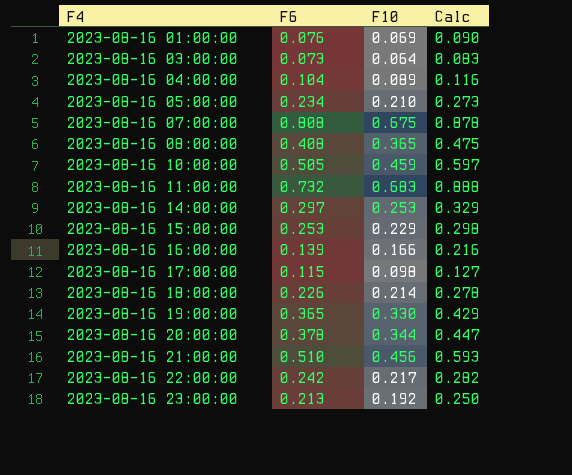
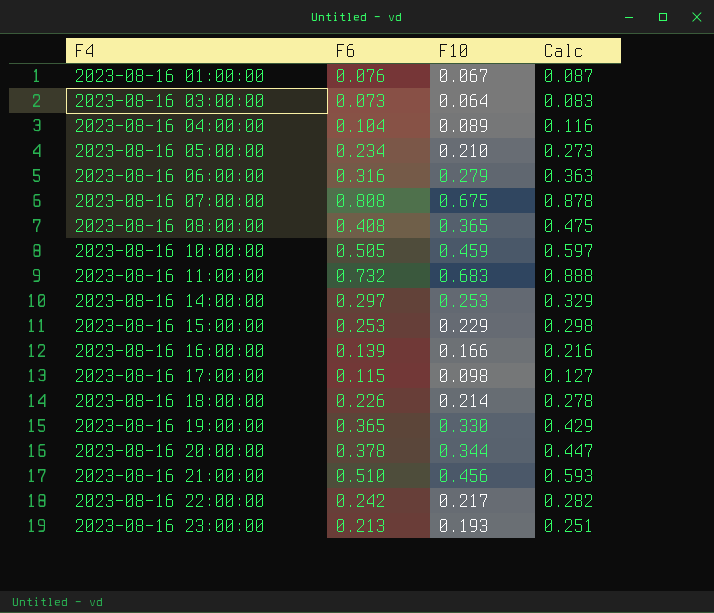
2023-08-16 01:00:00 | F10: 0.069 -> 0.067
2023-08-16 01:00:00 | Calc: 0.090 -> 0.087
row 2023-08-16 06:00:00: none -> 0.316 | 0.279 | 0.363
2023-08-16 23:00:00 | F10: 0.192 -> 0.193
2023-08-16 23:00:00 | Calc: 0.250 -> 0.251

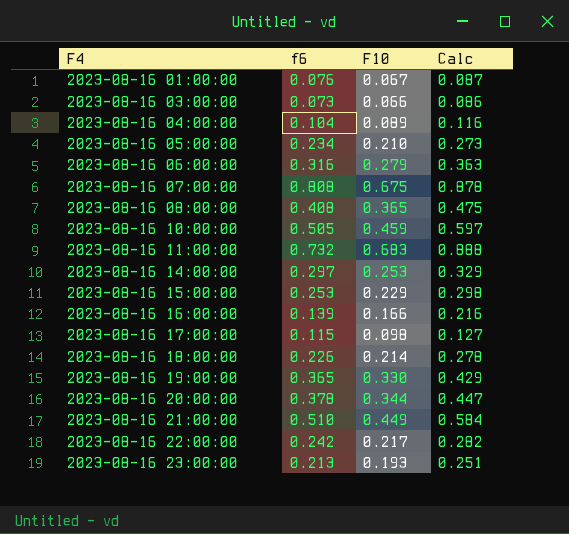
column name: F6 -> f6
2023-08-16 03:00:00 | F10: 0.064 -> 0.066
2023-08-16 03:00:00 | Calc: 0.083 -> 0.086
2023-08-16 21:00:00 | F10: 0.456 -> 0.449
2023-08-16 21:00:00 | Calc: 0.593 -> 0.584

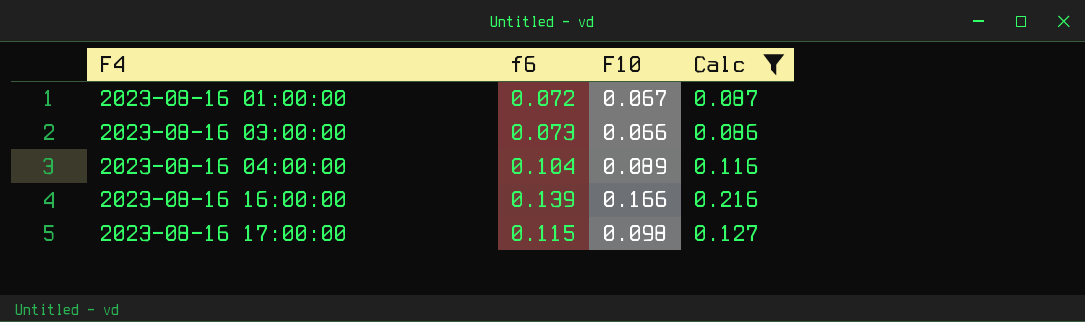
filter: none -> Calc <= 0.216
2023-08-16 01:00:00 | f6: 0.076 -> 0.072

